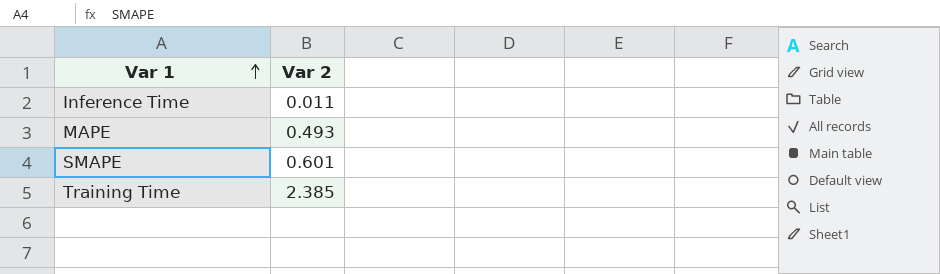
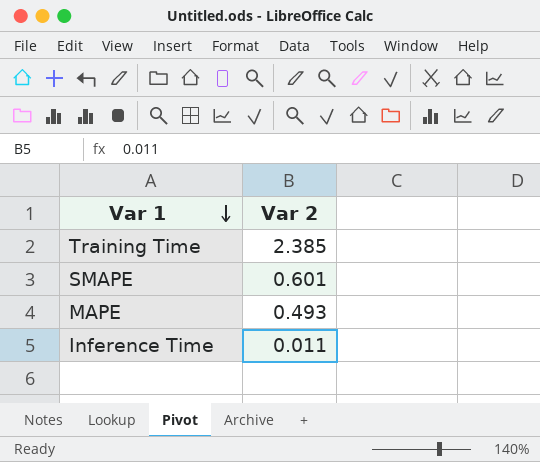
row order: Var 1 ascending -> Var 1 descending

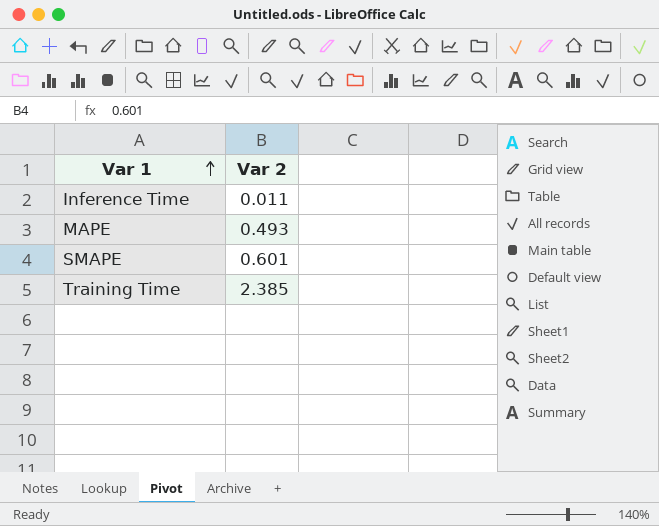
row order: Var 1 descending -> Var 1 ascending

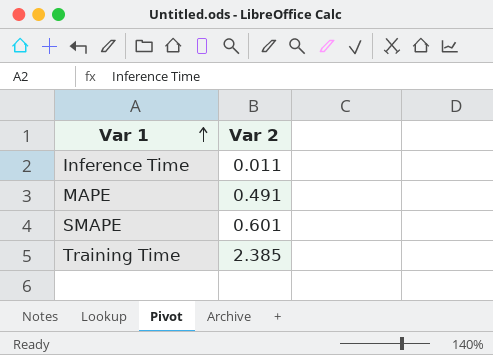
MAPE | Var 2: 0.493 -> 0.491

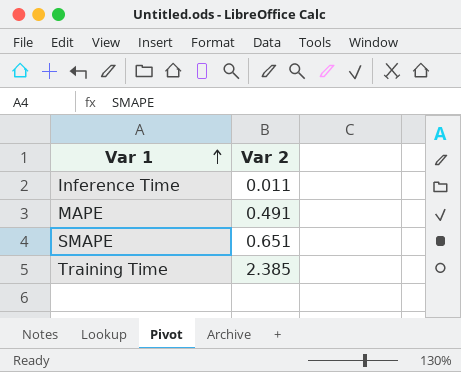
SMAPE | Var 2: 0.601 -> 0.651

